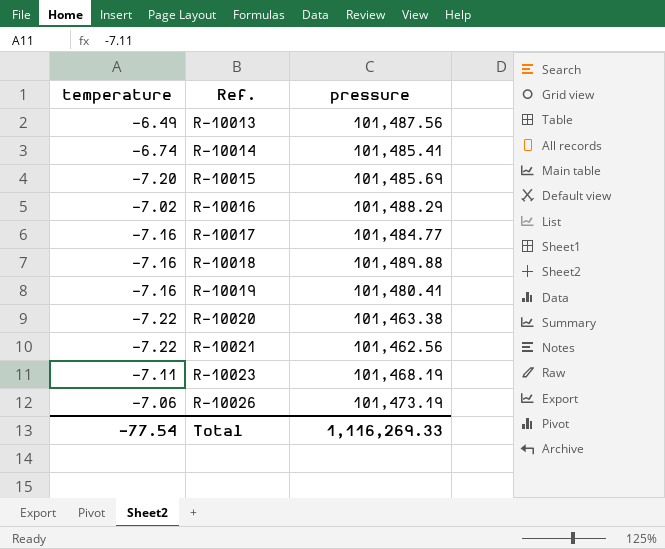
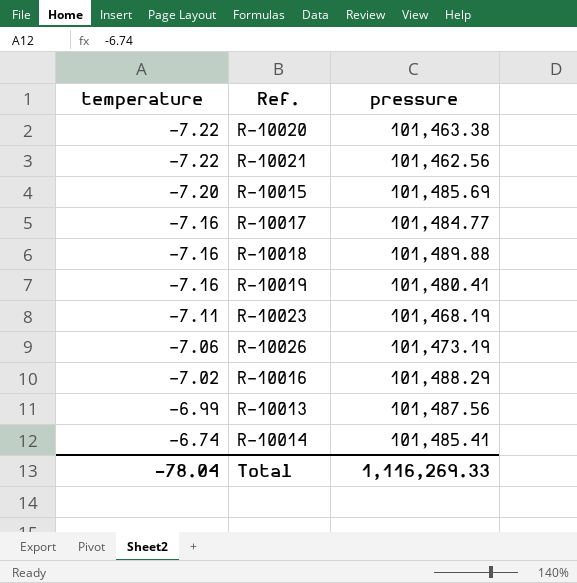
row order: Ref. ascending -> temperature ascending
R-10013 | temperature: -6.49 -> -6.99
Total | temperature: -77.54 -> -78.04

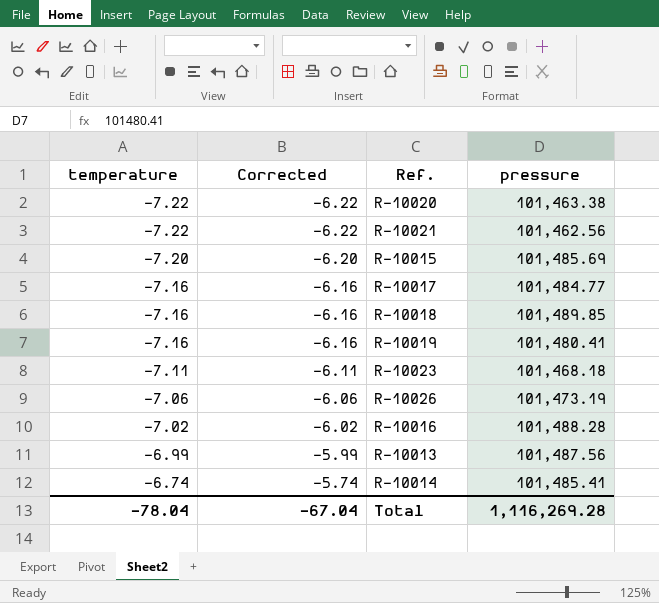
column Corrected | formula: none -> [temperature] + 1
R-10018 | pressure: 101,489.88 -> 101,489.85
R-10023 | pressure: 101,468.19 -> 101,468.18
R-10016 | pressure: 101,488.29 -> 101,488.28
Total | pressure: 1,116,269.33 -> 1,116,269.28

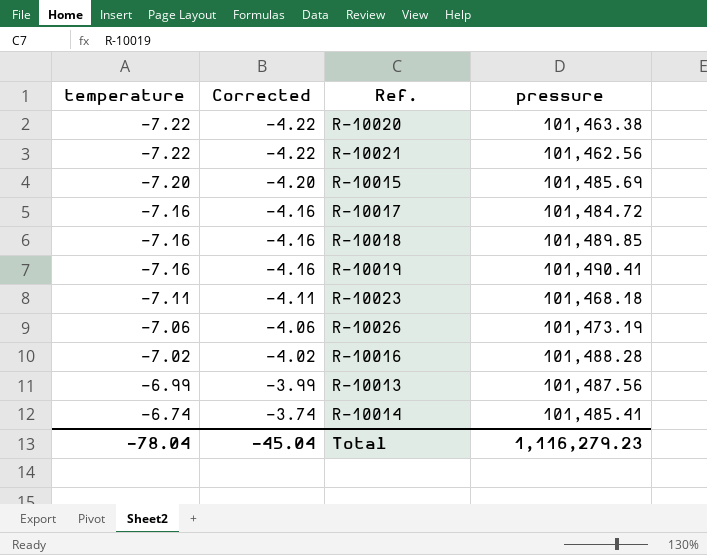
column Corrected | formula: [temperature] + 1 -> [temperature] + 3
R-10017 | pressure: 101,484.77 -> 101,484.72
R-10019 | pressure: 101,480.41 -> 101,490.41
Total | Corrected: -67.04 -> -45.04
Total | pressure: 1,116,269.28 -> 1,116,279.23

